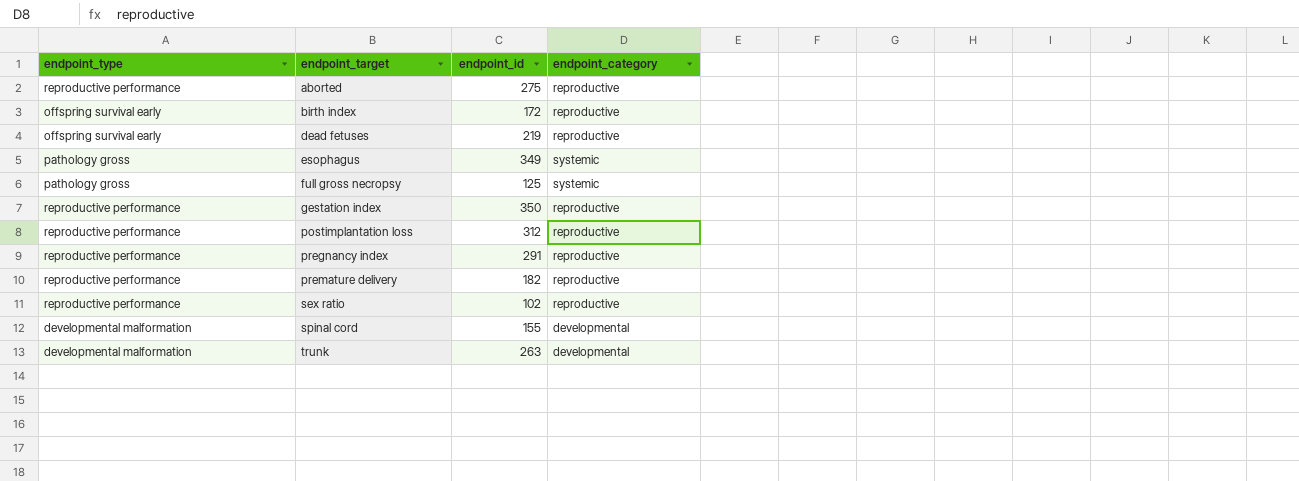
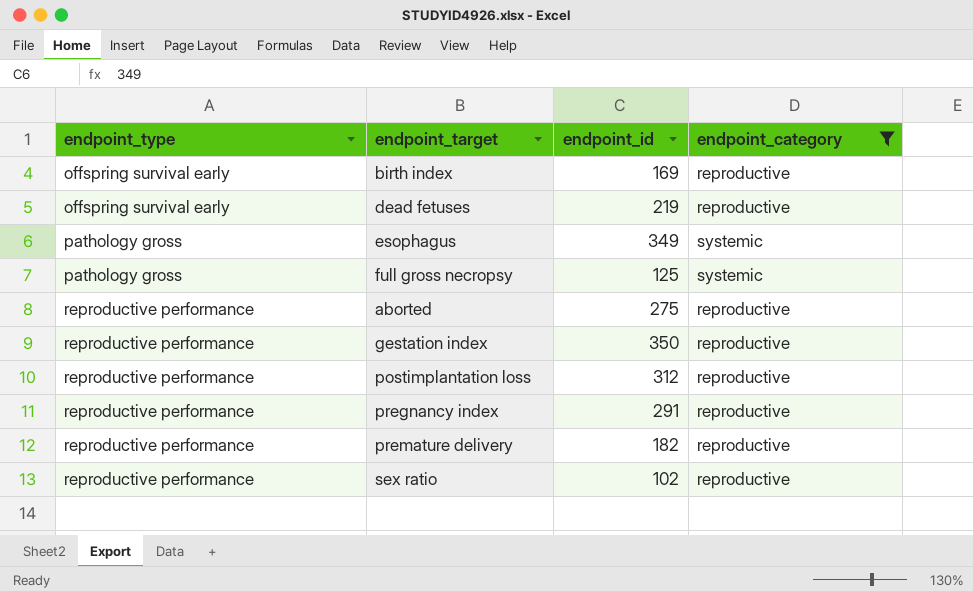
filter: none -> endpoint_category != developmental
row order: endpoint_target ascending -> endpoint_type ascending
birth index | endpoint_id: 172 -> 169

